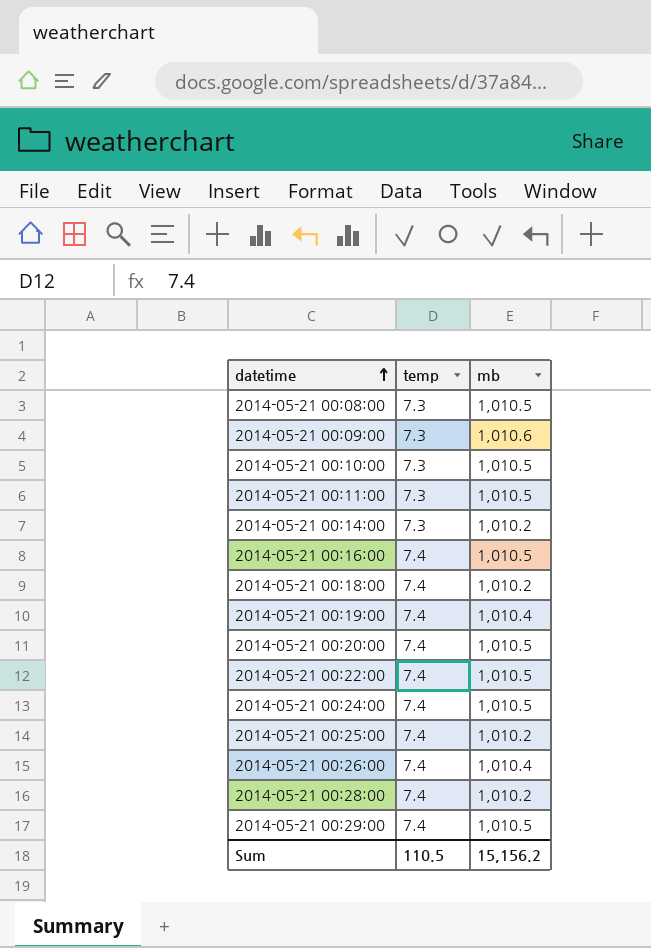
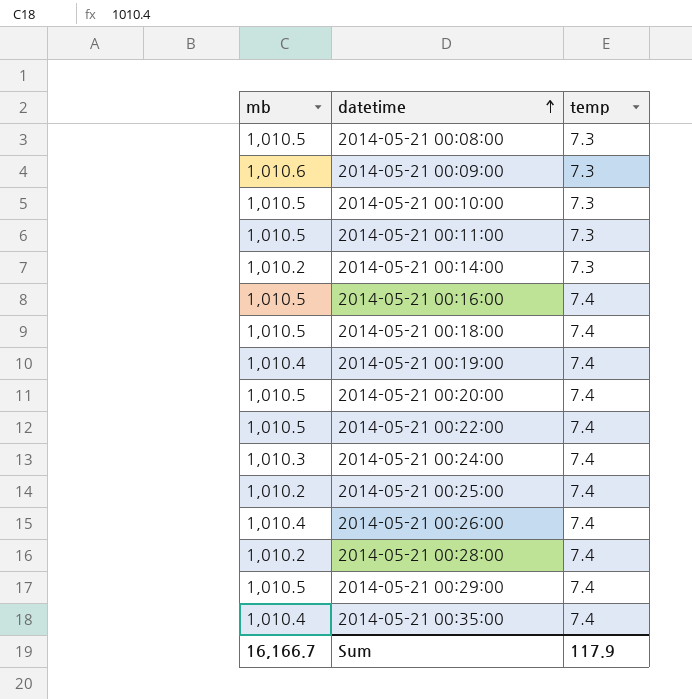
column mb | position: 3 -> 1
2014-05-21 00:18:00 | mb: 1,010.2 -> 1,010.5
2014-05-21 00:24:00 | mb: 1,010.5 -> 1,010.3
row 2014-05-21 00:35:00: none -> 1,010.4 | 7.4
Sum | mb: 15,156.2 -> 16,166.7
Sum | temp: 110.5 -> 117.9

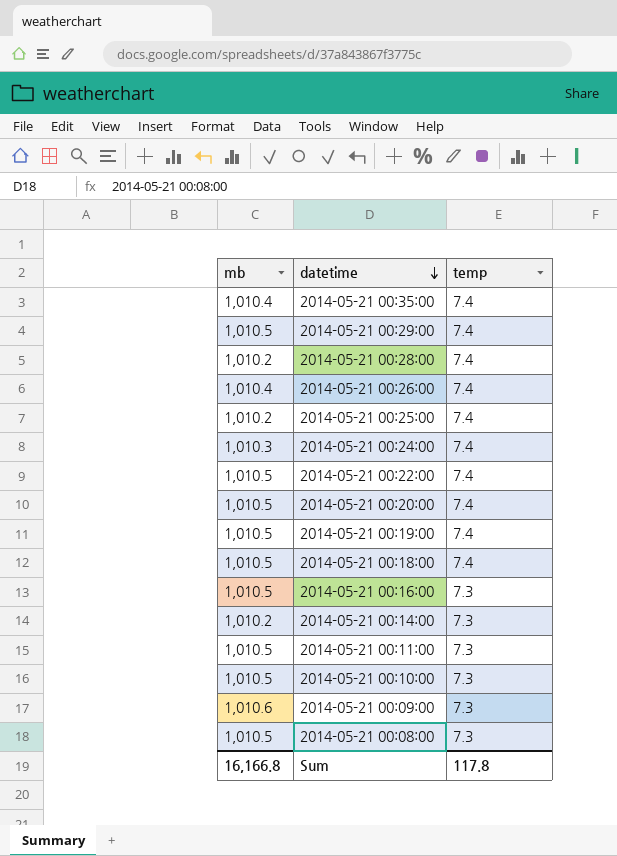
row order: datetime ascending -> datetime descending
2014-05-21 00:19:00 | mb: 1,010.4 -> 1,010.5
2014-05-21 00:16:00 | temp: 7.4 -> 7.3
Sum | mb: 16,166.7 -> 16,166.8
Sum | temp: 117.9 -> 117.8

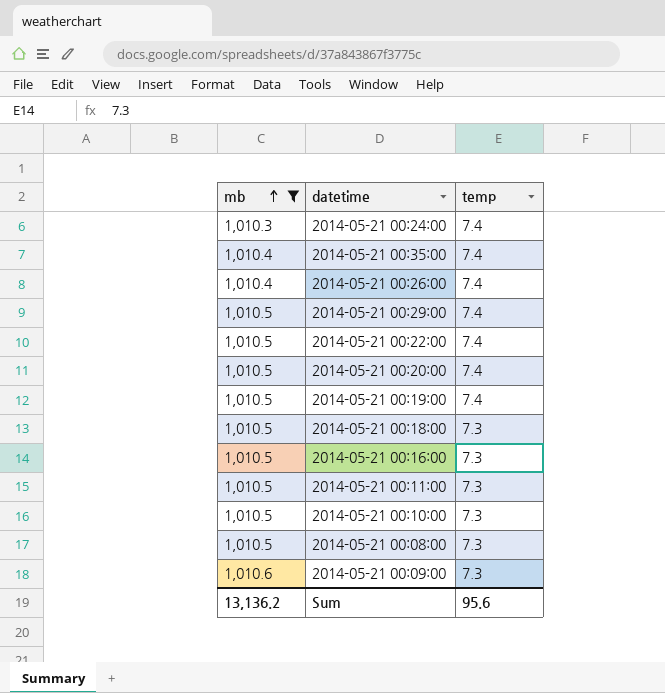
filter: none -> mb != 1,010.2
row order: datetime descending -> mb ascending
2014-05-21 00:18:00 | temp: 7.4 -> 7.3
Sum | mb: 16,166.8 -> 13,136.2
Sum | temp: 117.8 -> 95.6

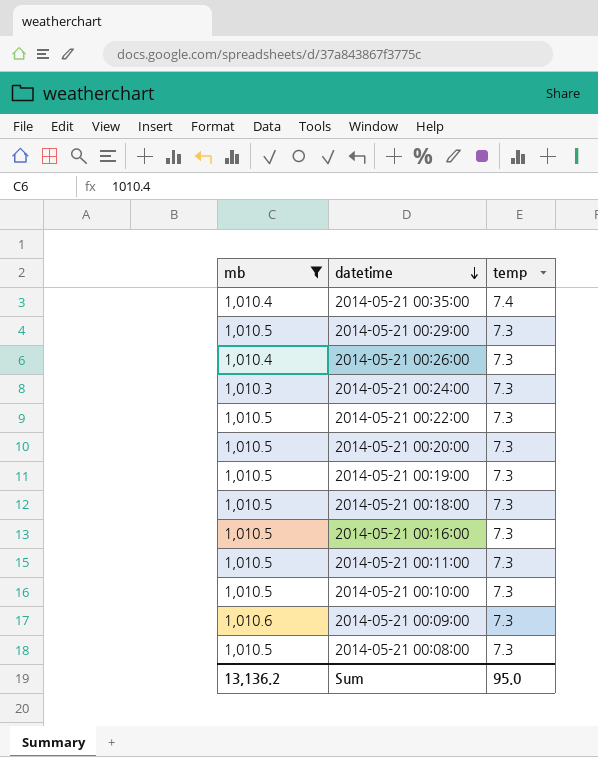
row order: mb ascending -> datetime descending
2014-05-21 00:29:00 | temp: 7.4 -> 7.3
2014-05-21 00:26:00 | temp: 7.4 -> 7.3
2014-05-21 00:24:00 | temp: 7.4 -> 7.3
2014-05-21 00:22:00 | temp: 7.4 -> 7.3
2014-05-21 00:20:00 | temp: 7.4 -> 7.3
2014-05-21 00:19:00 | temp: 7.4 -> 7.3
Sum | temp: 95.6 -> 95.0

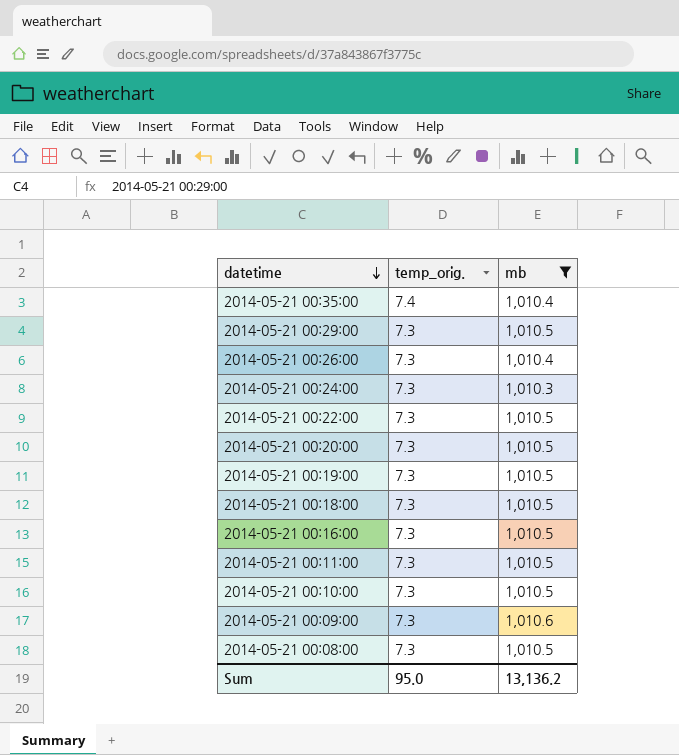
column name: temp -> temp_orig.
column mb | position: 1 -> 3

